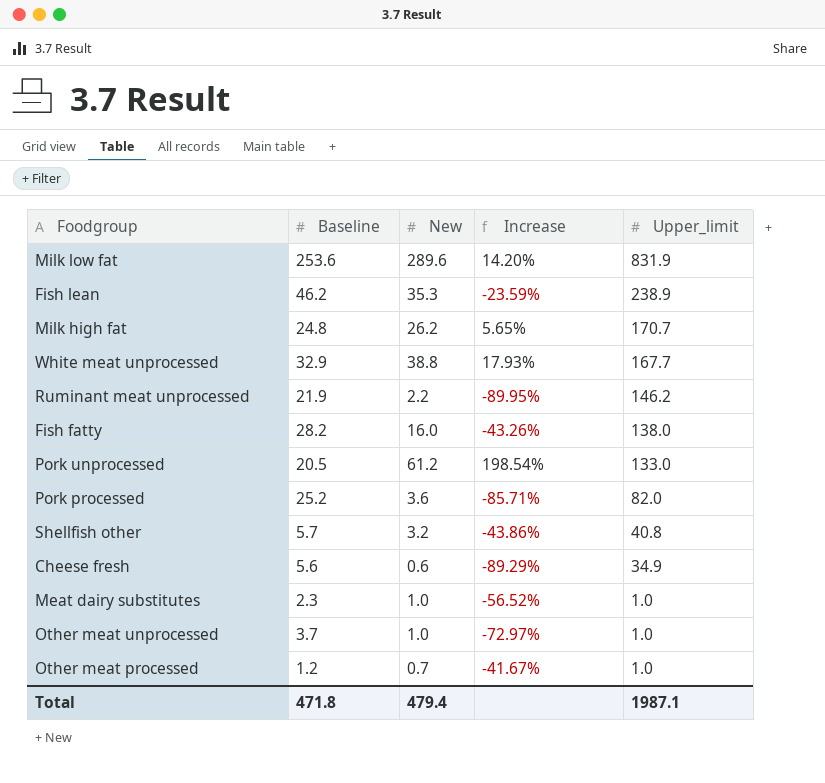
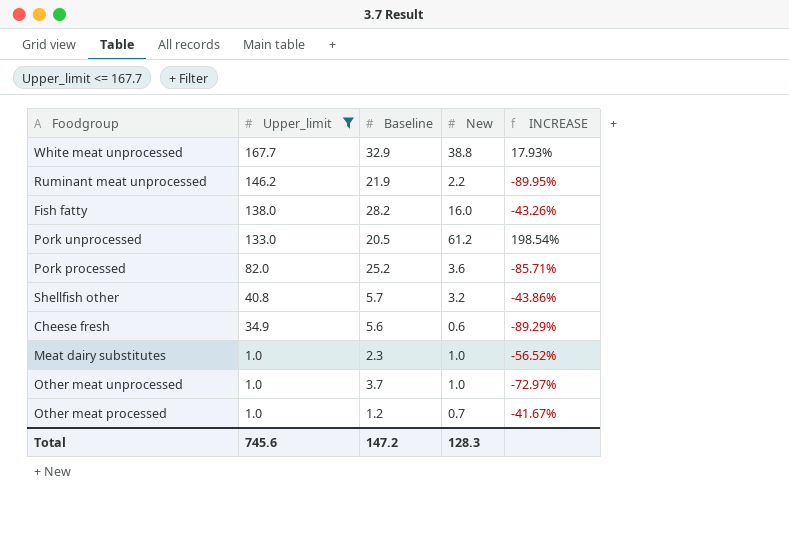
filter: none -> Upper_limit <= 167.7
column Upper_limit | position: 5 -> 2
column name: Increase -> INCREASE
Total | Upper_limit: 1987.1 -> 745.6
Total | Baseline: 471.8 -> 147.2
Total | New: 479.4 -> 128.3

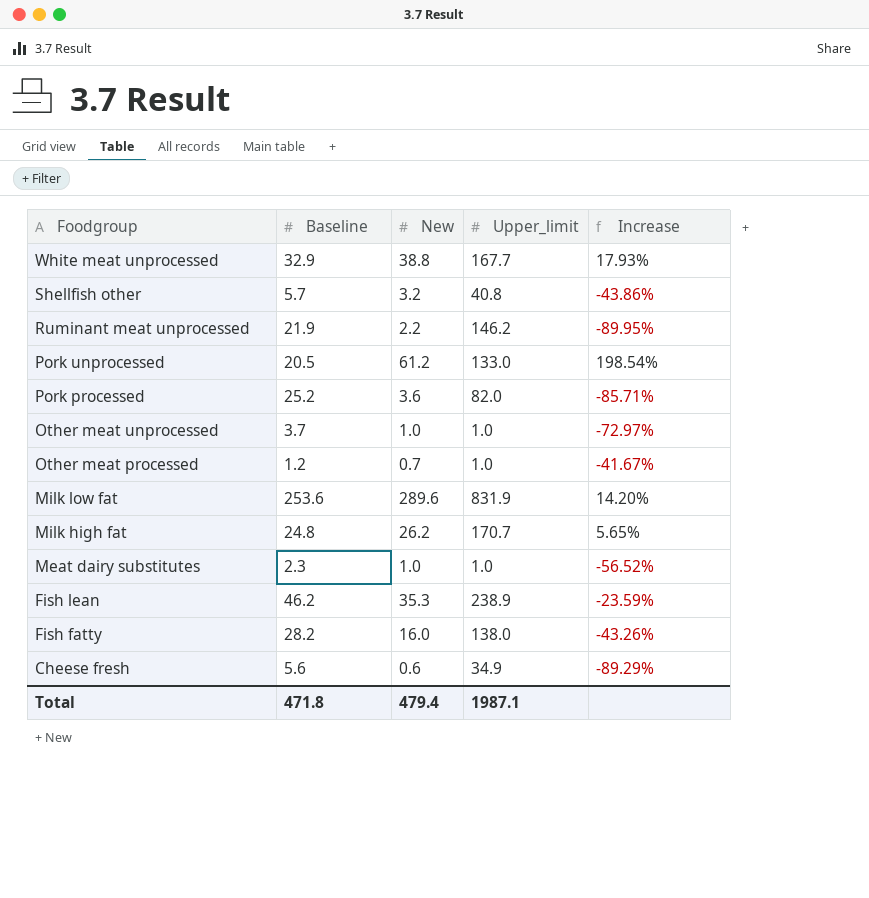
filter: Upper_limit <= 167.7 -> none
row order: Upper_limit descending -> Foodgroup descending
column Upper_limit | position: 2 -> 4
column name: INCREASE -> Increase
Total | Baseline: 147.2 -> 471.8
Total | New: 128.3 -> 479.4
Total | Upper_limit: 745.6 -> 1987.1

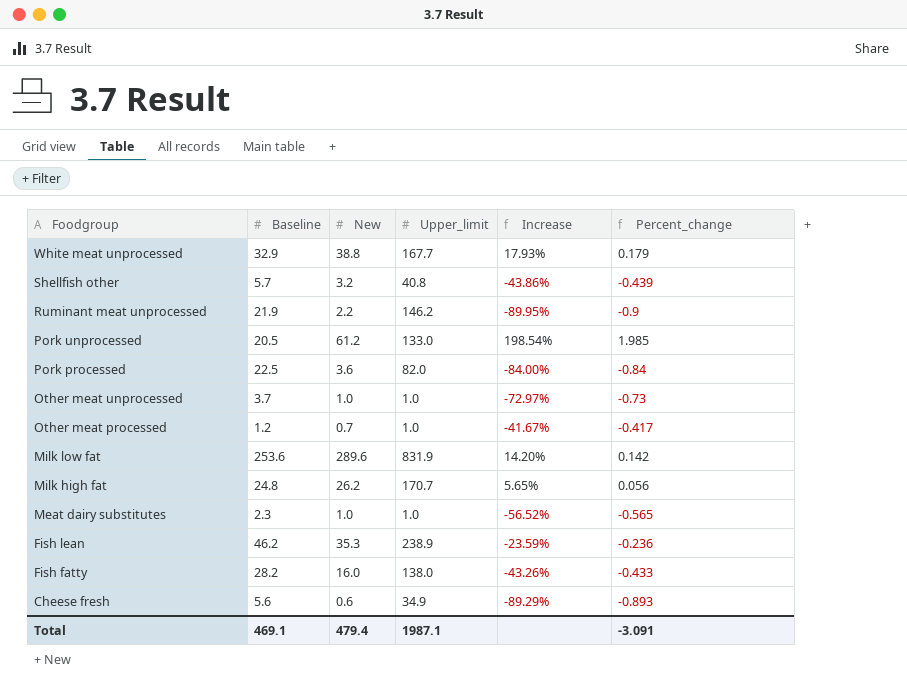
column Percent_change | formula: none -> ([New] - [Baseline]) / [Baseline]
Pork processed | Baseline: 25.2 -> 22.5
Pork processed | Increase: -85.71% -> -84.00%
Total | Baseline: 471.8 -> 469.1

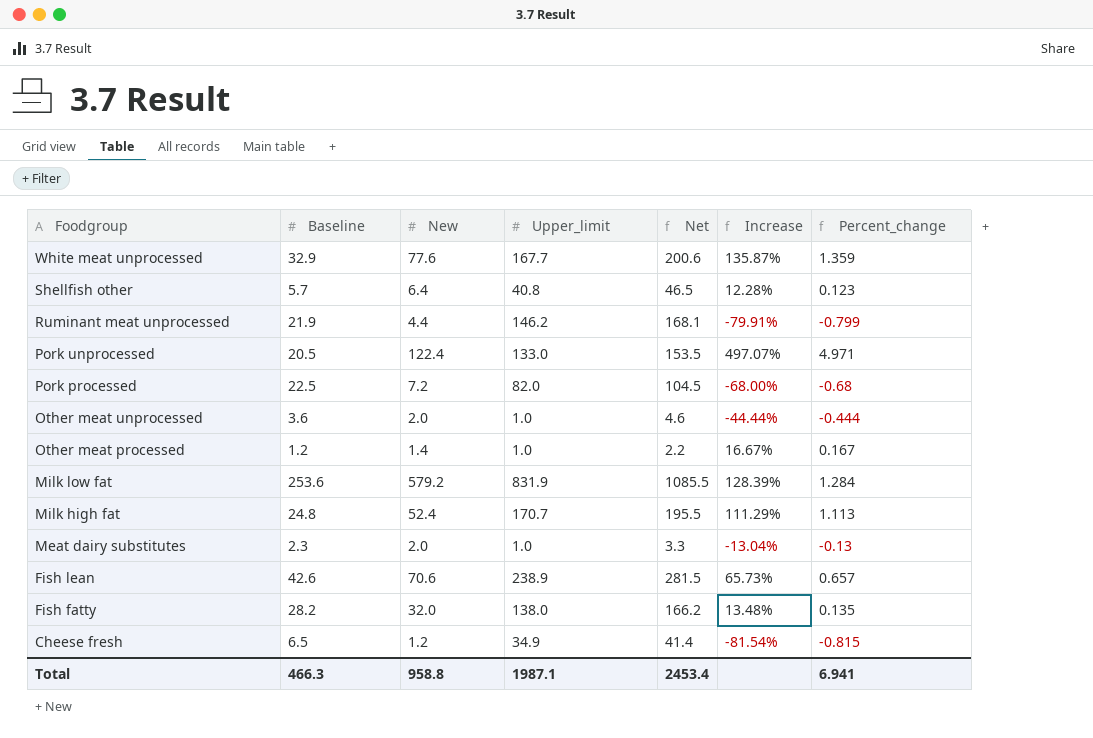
column Net | formula: none -> [Baseline] + [Upper_limit]
White meat unprocessed | New: 38.8 -> 77.6
White meat unprocessed | Increase: 17.93% -> 135.87%
White meat unprocessed | Percent_change: 0.179 -> 1.359
Shellfish other | New: 3.2 -> 6.4
Shellfish other | Increase: -43.86% -> 12.28%
Shellfish other | Percent_change: -0.439 -> 0.123
Ruminant meat unprocessed | New: 2.2 -> 4.4
Ruminant meat unprocessed | Increase: -89.95% -> -79.91%
Ruminant meat unprocessed | Percent_change: -0.9 -> -0.799
Pork unprocessed | New: 61.2 -> 122.4
Pork unprocessed | Increase: 198.54% -> 497.07%
Pork unprocessed | Percent_change: 1.985 -> 4.971
Pork processed | New: 3.6 -> 7.2
Pork processed | Increase: -84.00% -> -68.00%
Pork processed | Percent_change: -0.84 -> -0.68
Other meat unprocessed | Baseline: 3.7 -> 3.6
Other meat unprocessed | New: 1.0 -> 2.0
Other meat unprocessed | Increase: -72.97% -> -44.44%
Other meat unprocessed | Percent_change: -0.73 -> -0.444
Other meat processed | New: 0.7 -> 1.4
Other meat processed | Increase: -41.67% -> 16.67%
Other meat processed | Percent_change: -0.417 -> 0.167
Milk low fat | New: 289.6 -> 579.2
Milk low fat | Increase: 14.20% -> 128.39%
Milk low fat | Percent_change: 0.142 -> 1.284
Milk high fat | New: 26.2 -> 52.4
Milk high fat | Increase: 5.65% -> 111.29%
Milk high fat | Percent_change: 0.056 -> 1.113
Meat dairy substitutes | New: 1.0 -> 2.0
Meat dairy substitutes | Increase: -56.52% -> -13.04%
Meat dairy substitutes | Percent_change: -0.565 -> -0.13
Fish lean | Baseline: 46.2 -> 42.6
Fish lean | New: 35.3 -> 70.6
Fish lean | Increase: -23.59% -> 65.73%
Fish lean | Percent_change: -0.236 -> 0.657
Fish fatty | New: 16.0 -> 32.0
Fish fatty | Increase: -43.26% -> 13.48%
Fish fatty | Percent_change: -0.433 -> 0.135
Cheese fresh | Baseline: 5.6 -> 6.5
Cheese fresh | New: 0.6 -> 1.2
Cheese fresh | Increase: -89.29% -> -81.54%
Cheese fresh | Percent_change: -0.893 -> -0.815
Total | Baseline: 469.1 -> 466.3
Total | New: 479.4 -> 958.8
Total | Percent_change: -3.091 -> 6.941

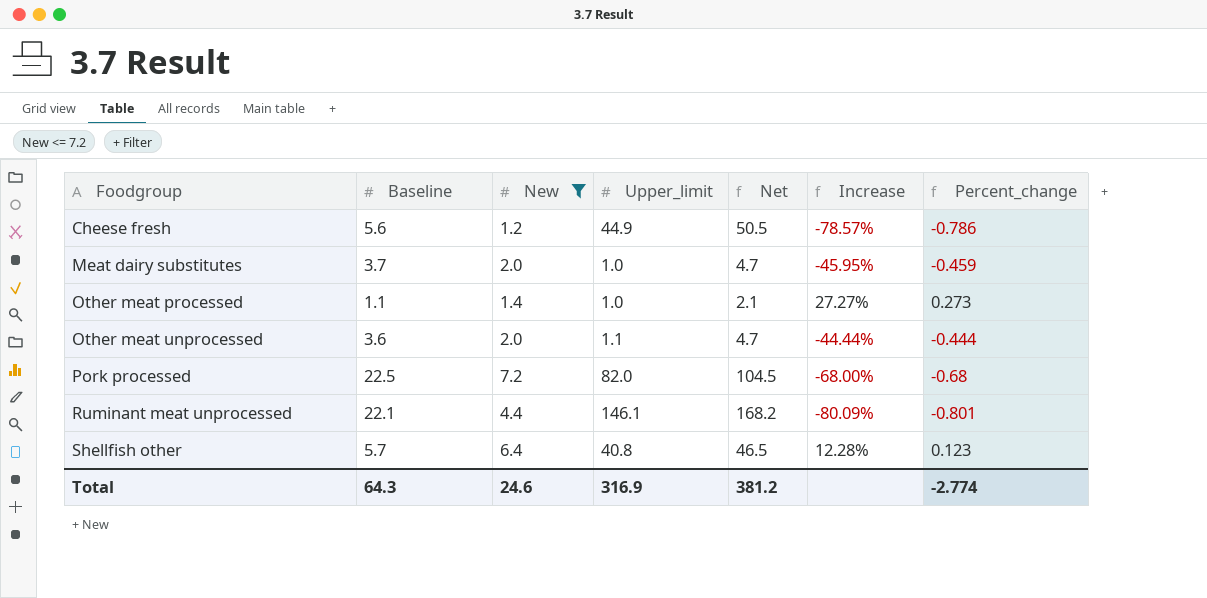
filter: none -> New <= 7.2
row order: Foodgroup descending -> Foodgroup ascending
Cheese fresh | Baseline: 6.5 -> 5.6
Cheese fresh | Upper_limit: 34.9 -> 44.9
Cheese fresh | Net: 41.4 -> 50.5
Cheese fresh | Increase: -81.54% -> -78.57%
Cheese fresh | Percent_change: -0.815 -> -0.786
Meat dairy substitutes | Baseline: 2.3 -> 3.7
Meat dairy substitutes | Net: 3.3 -> 4.7
Meat dairy substitutes | Increase: -13.04% -> -45.95%
Meat dairy substitutes | Percent_change: -0.13 -> -0.459
Other meat processed | Baseline: 1.2 -> 1.1
Other meat processed | Net: 2.2 -> 2.1
Other meat processed | Increase: 16.67% -> 27.27%
Other meat processed | Percent_change: 0.167 -> 0.273
Other meat unprocessed | Upper_limit: 1.0 -> 1.1
Other meat unprocessed | Net: 4.6 -> 4.7
Ruminant meat unprocessed | Baseline: 21.9 -> 22.1
Ruminant meat unprocessed | Upper_limit: 146.2 -> 146.1
Ruminant meat unprocessed | Net: 168.1 -> 168.2
Ruminant meat unprocessed | Increase: -79.91% -> -80.09%
Ruminant meat unprocessed | Percent_change: -0.799 -> -0.801
Total | Baseline: 466.3 -> 64.3
Total | New: 958.8 -> 24.6
Total | Upper_limit: 1987.1 -> 316.9
Total | Net: 2453.4 -> 381.2
Total | Percent_change: 6.941 -> -2.774

